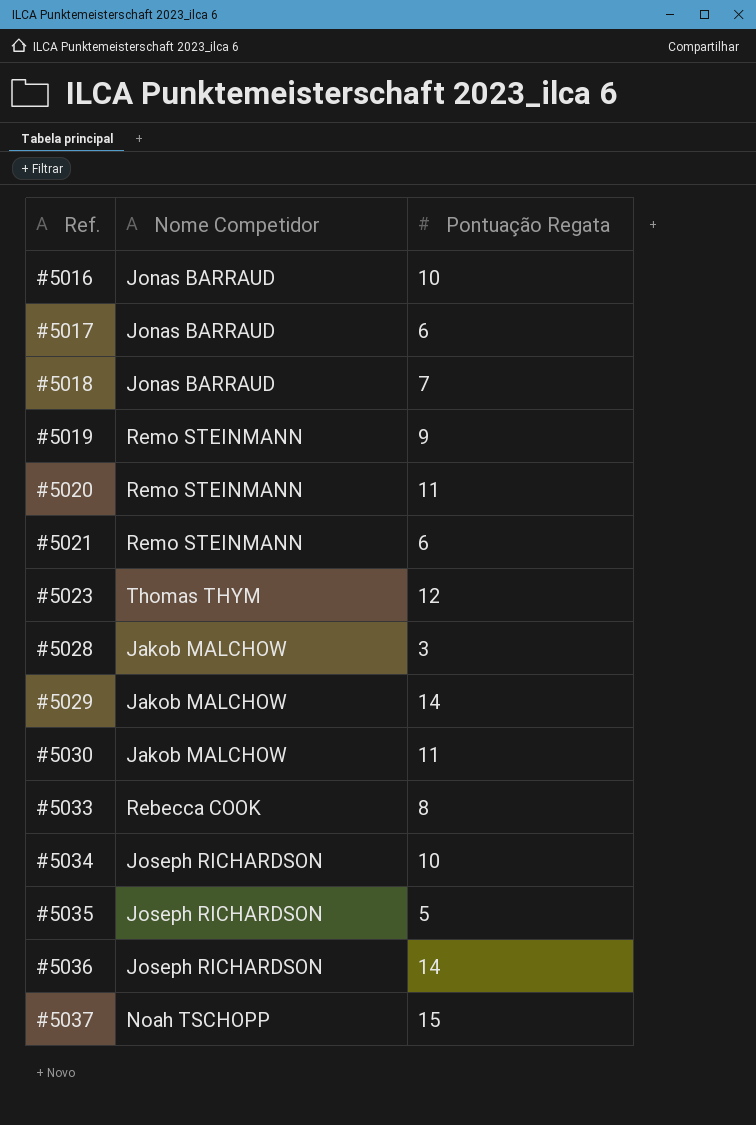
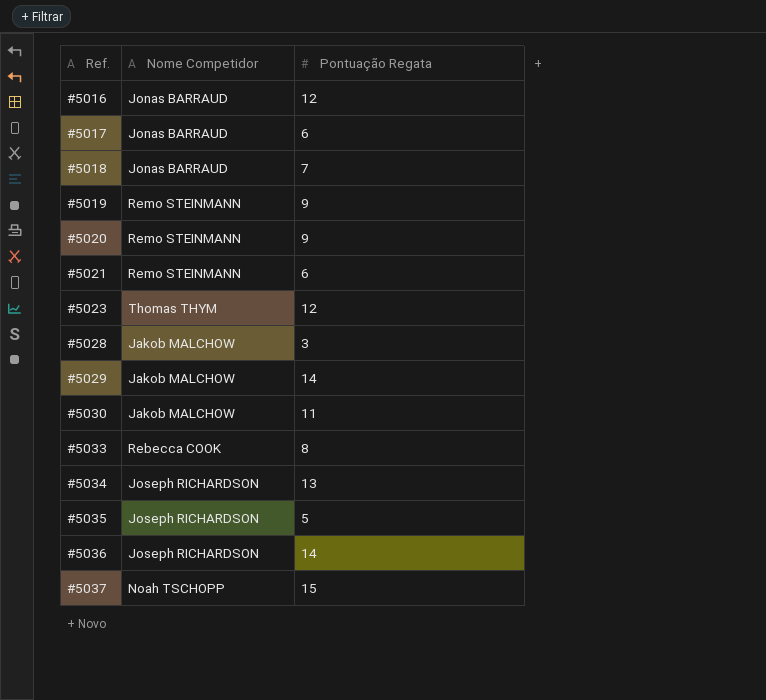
#5016 | Pontuação Regata: 10 -> 12
#5020 | Pontuação Regata: 11 -> 9
#5034 | Pontuação Regata: 10 -> 13

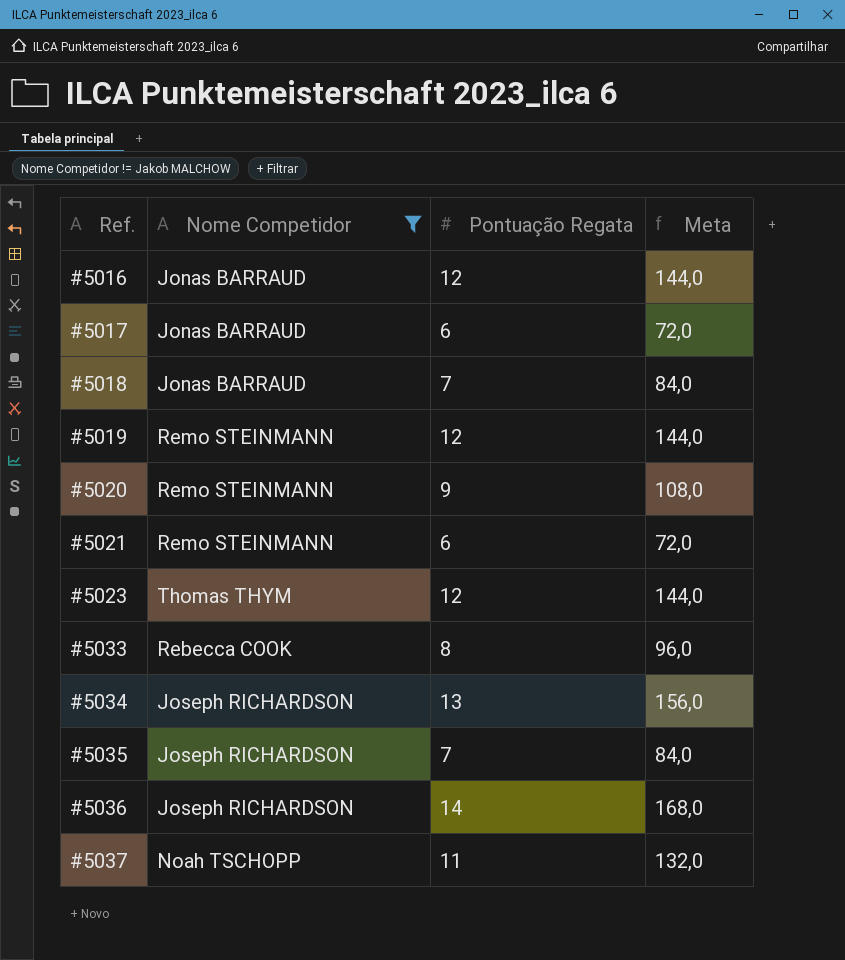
filter: none -> Nome Competidor != Jakob MALCHOW
column Meta | formula: none -> [Pontuação Regata] * 12
#5019 | Pontuação Regata: 9 -> 12
#5035 | Pontuação Regata: 5 -> 7
#5037 | Pontuação Regata: 15 -> 11

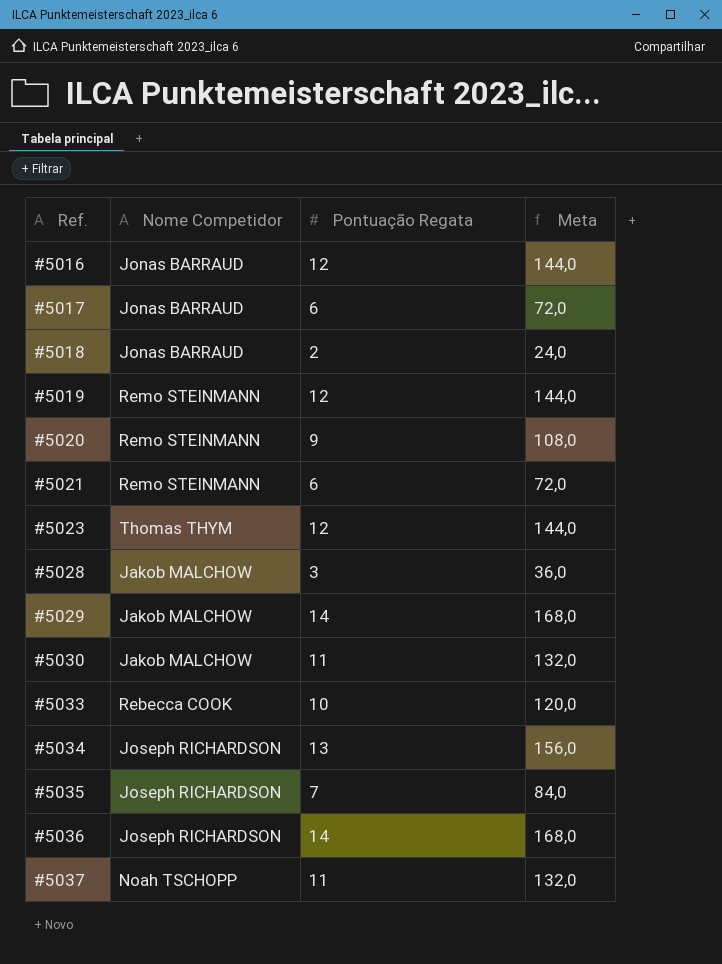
filter: Nome Competidor != Jakob MALCHOW -> none
#5018 | Pontuação Regata: 7 -> 2
#5018 | Meta: 84,0 -> 24,0
#5033 | Pontuação Regata: 8 -> 10
#5033 | Meta: 96,0 -> 120,0

